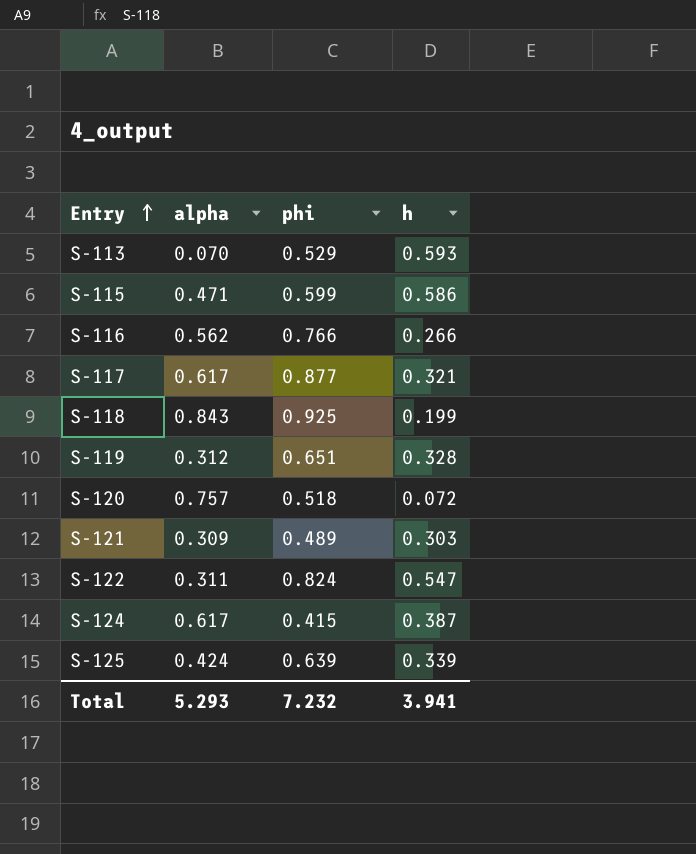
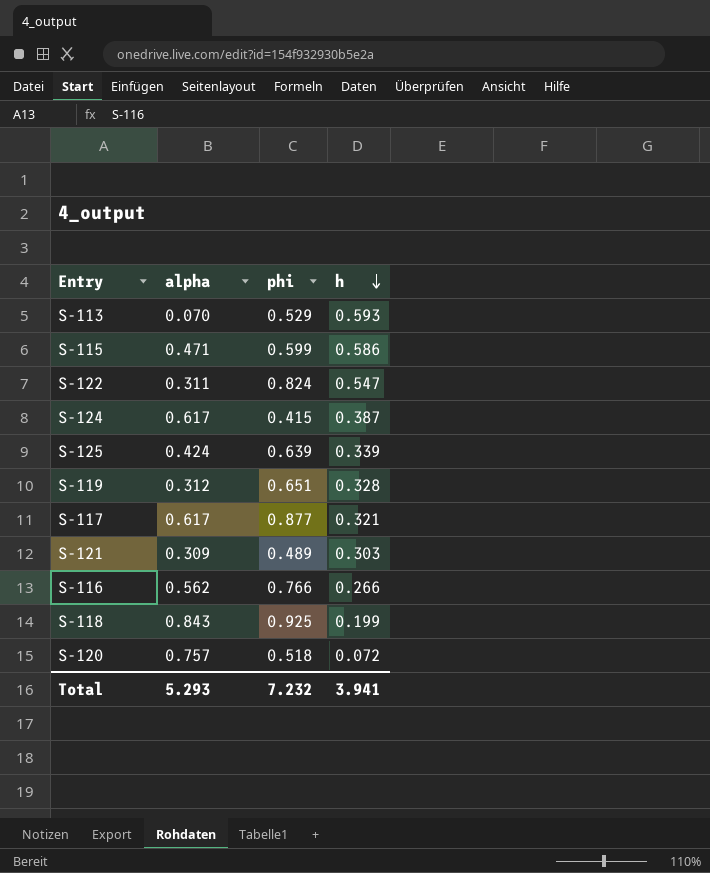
row order: Entry ascending -> h descending

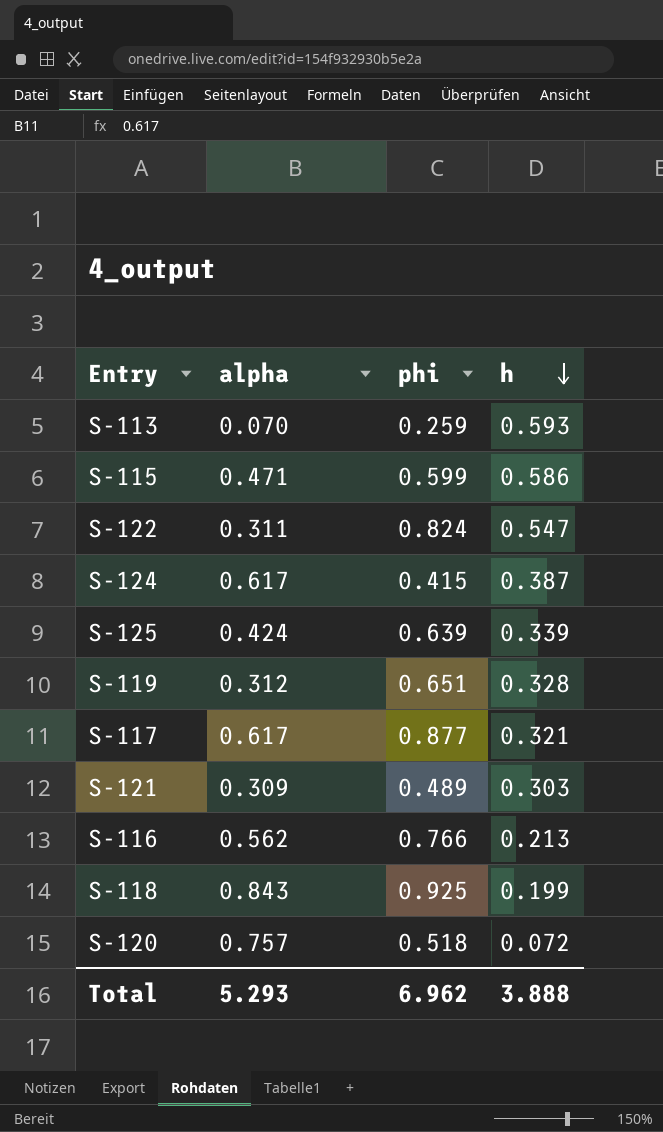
S-113 | phi: 0.529 -> 0.259
S-116 | h: 0.266 -> 0.213
Total | phi: 7.232 -> 6.962
Total | h: 3.941 -> 3.888

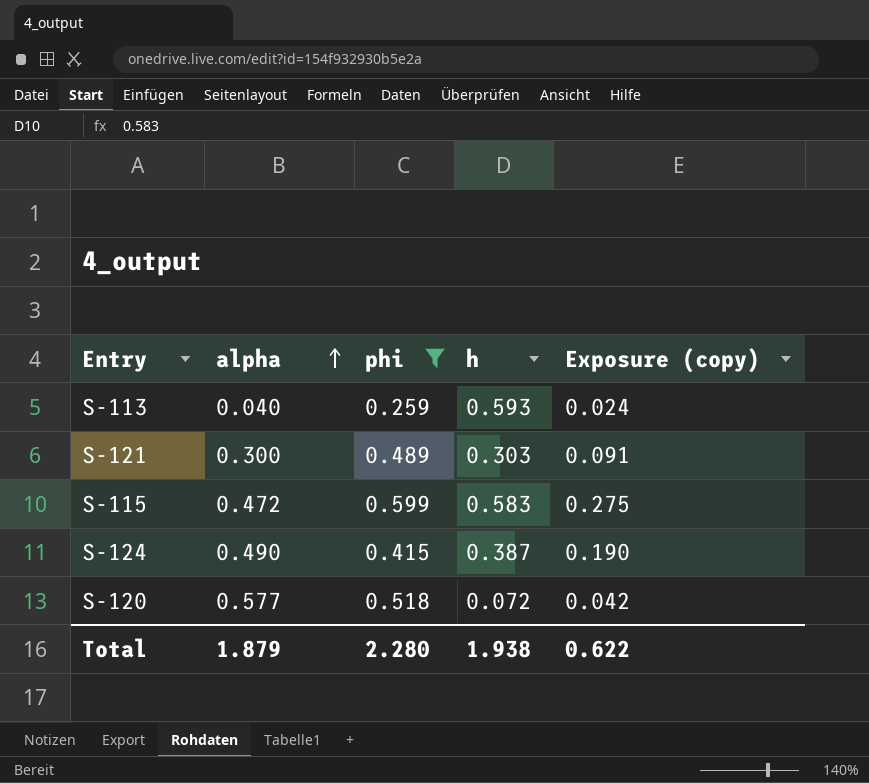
filter: none -> phi <= 0.599
row order: h descending -> alpha ascending
column Exposure (copy) | formula: none -> [alpha] * [h]
S-113 | alpha: 0.070 -> 0.040
S-121 | alpha: 0.309 -> 0.300
S-115 | alpha: 0.471 -> 0.472
S-115 | h: 0.586 -> 0.583
S-124 | alpha: 0.617 -> 0.490
S-120 | alpha: 0.757 -> 0.577
Total | alpha: 5.293 -> 1.879
Total | phi: 6.962 -> 2.280
Total | h: 3.888 -> 1.938

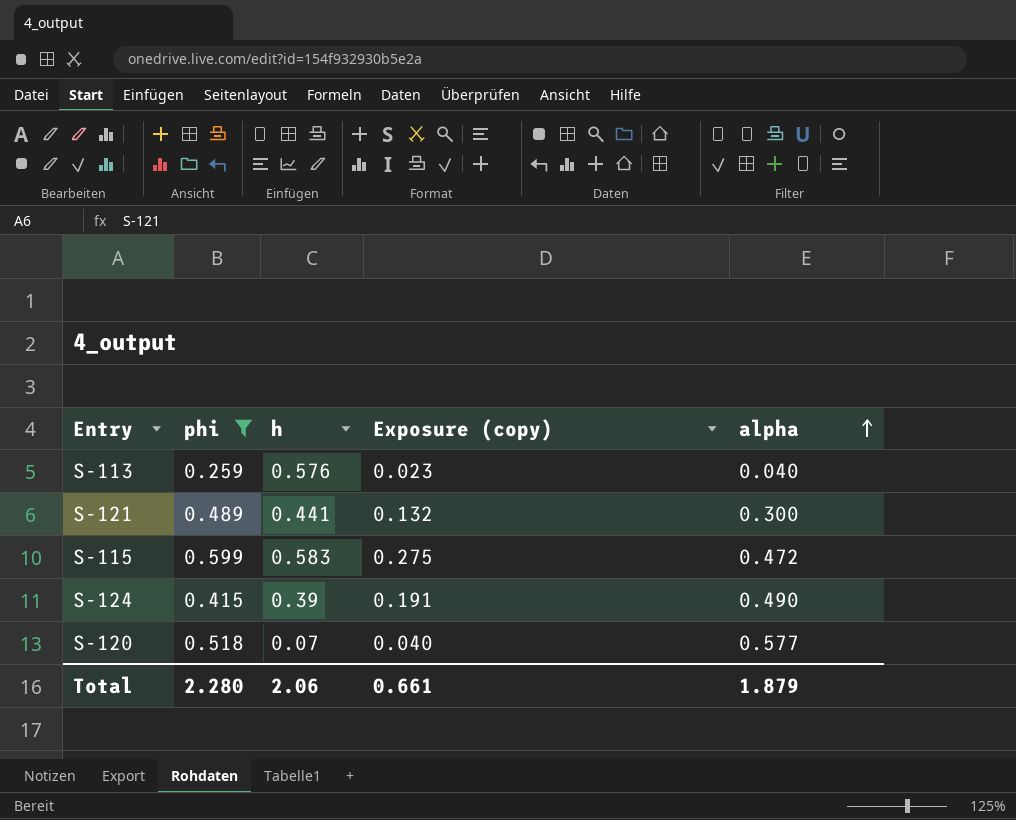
column alpha | position: 2 -> 5
S-113 | h: 0.593 -> 0.576
S-113 | Exposure (copy): 0.024 -> 0.023
S-121 | h: 0.303 -> 0.441
S-121 | Exposure (copy): 0.091 -> 0.132
S-124 | h: 0.387 -> 0.39
S-124 | Exposure (copy): 0.190 -> 0.191
S-120 | h: 0.072 -> 0.07
S-120 | Exposure (copy): 0.042 -> 0.040
Total | h: 1.938 -> 2.06
Total | Exposure (copy): 0.622 -> 0.661

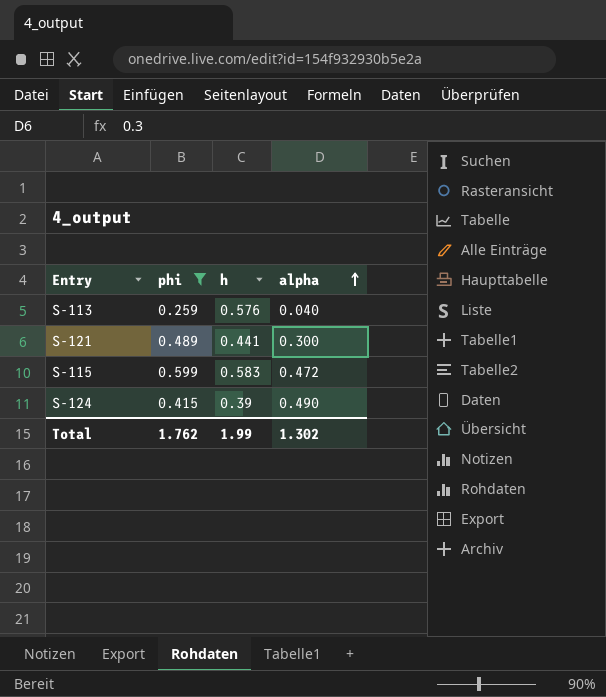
column Exposure (copy) | formula: [h] * [alpha] -> none
row S-120: 0.518 | 0.07 | 0.040 | 0.577 -> none
Total | phi: 2.280 -> 1.762
Total | h: 2.06 -> 1.99
Total | alpha: 1.879 -> 1.302

